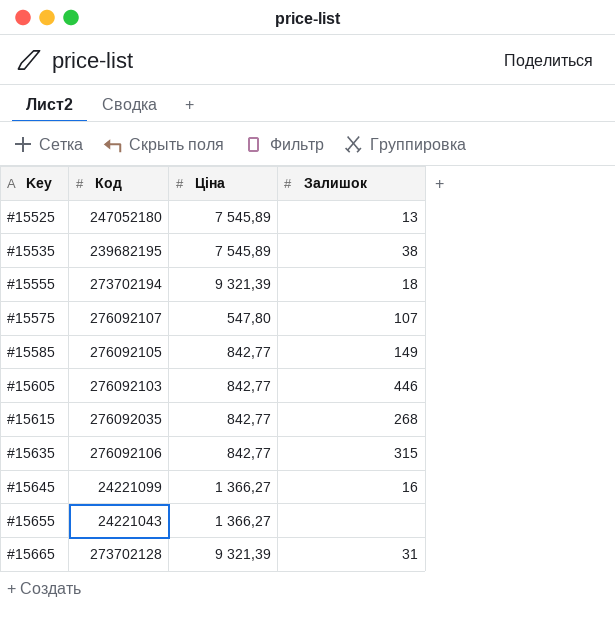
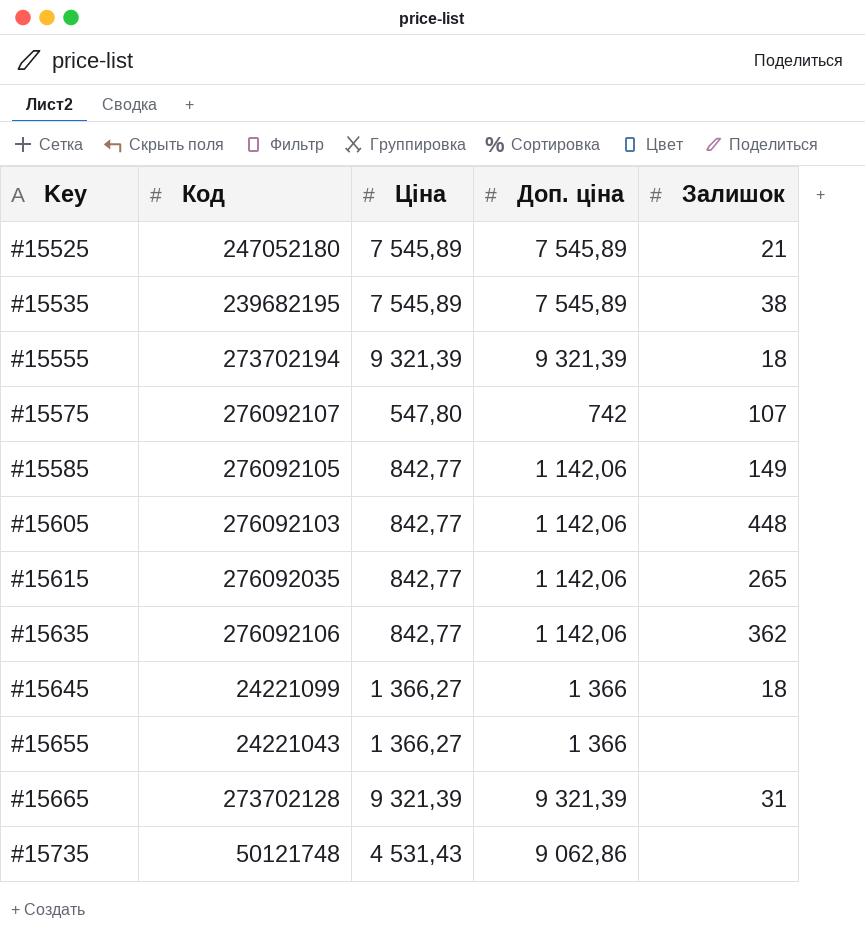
column Доп. ціна | position: none -> 4
#15525 | Залишок: 13 -> 21
#15605 | Залишок: 446 -> 448
#15615 | Залишок: 268 -> 265
#15635 | Залишок: 315 -> 362
#15645 | Залишок: 16 -> 18
row #15735: none -> 50121748 | 4 531,43 | 9 062,86 | none

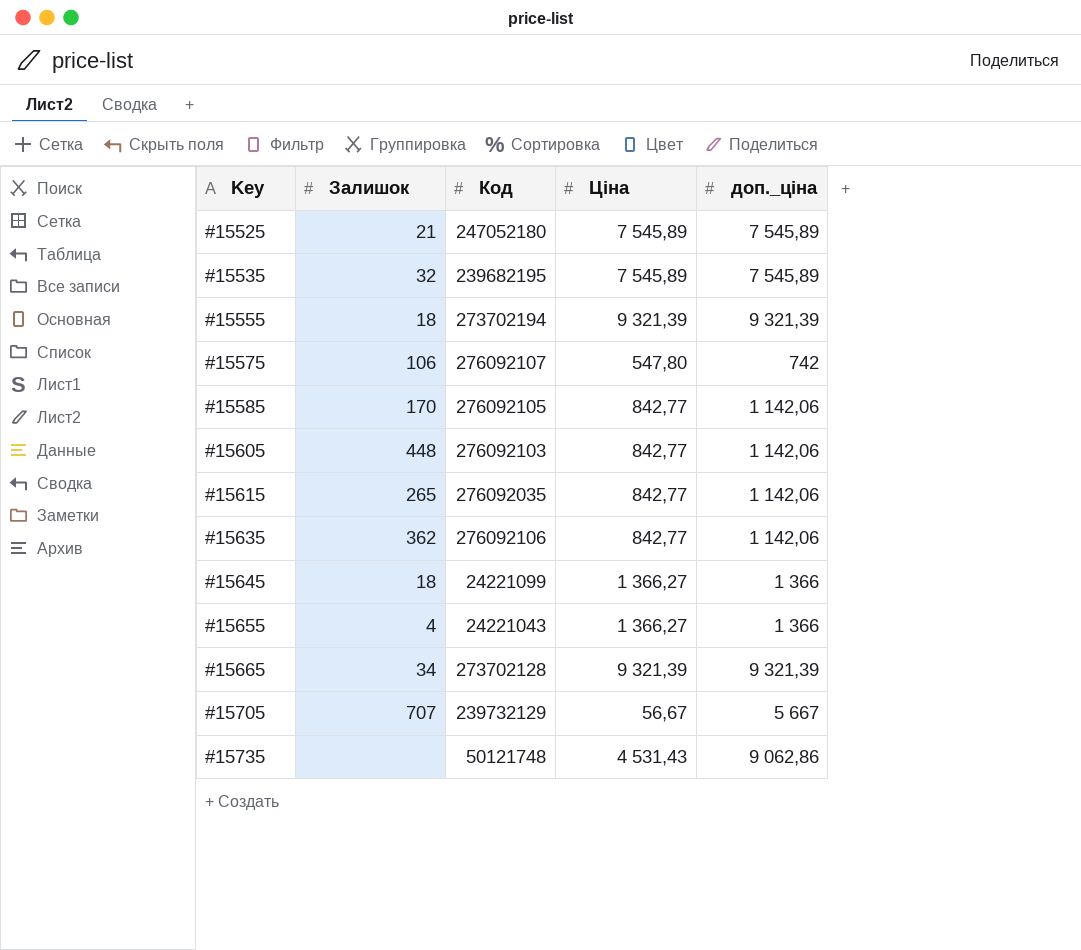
column Залишок | position: 5 -> 2
column name: Доп. ціна -> доп._ціна
#15535 | Залишок: 38 -> 32
#15575 | Залишок: 107 -> 106
#15585 | Залишок: 149 -> 170
#15655 | Залишок: none -> 4
#15665 | Залишок: 31 -> 34
row #15705: none -> 707 | 239732129 | 56,67 | 5 667

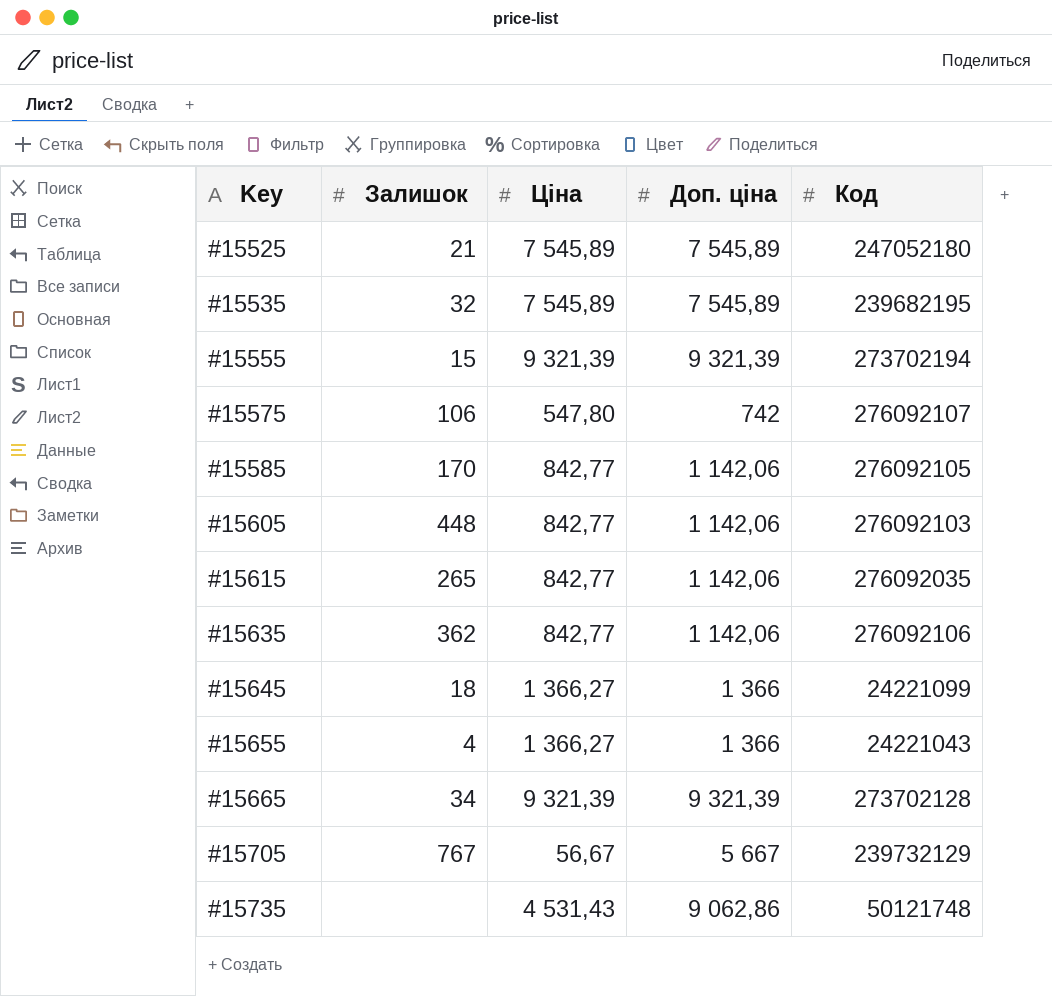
column name: доп._ціна -> Доп. ціна
column Код | position: 3 -> 5
#15555 | Залишок: 18 -> 15
#15705 | Залишок: 707 -> 767

